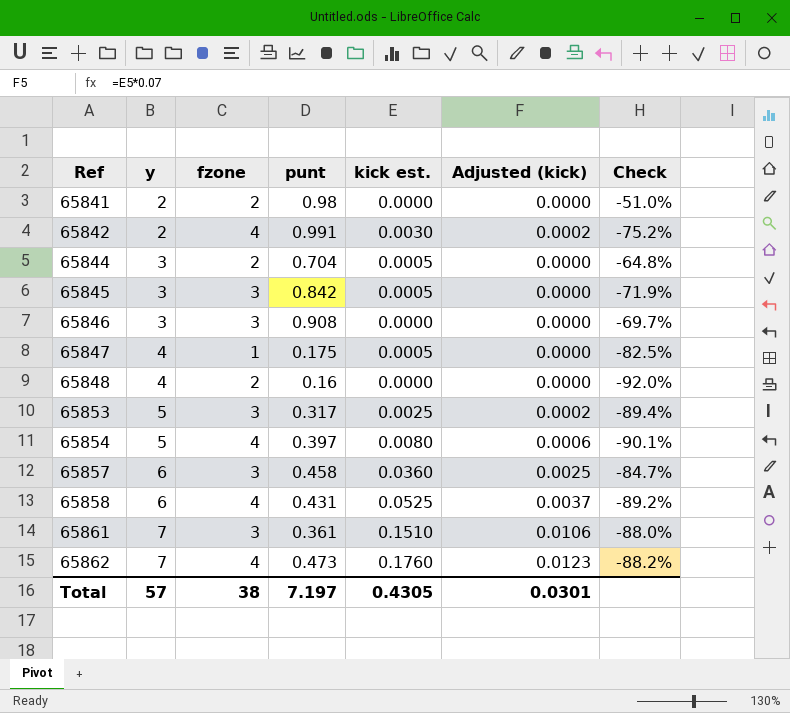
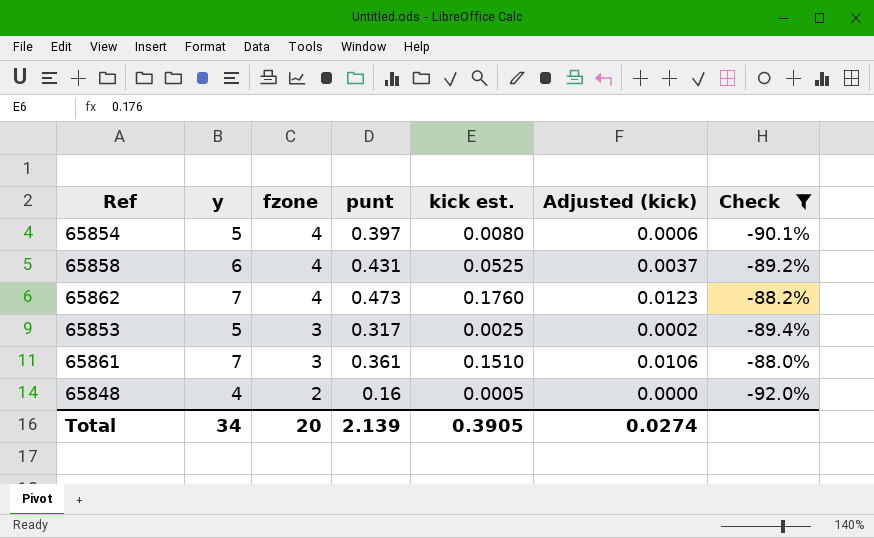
filter: none -> Check <= -88.0%
row order: Ref ascending -> fzone descending
65848 | kick est.: 0.0000 -> 0.0005
Total | y: 57 -> 34
Total | fzone: 38 -> 20
Total | punt: 7.197 -> 2.139
Total | kick est.: 0.4305 -> 0.3905
Total | Adjusted (kick): 0.0301 -> 0.0274

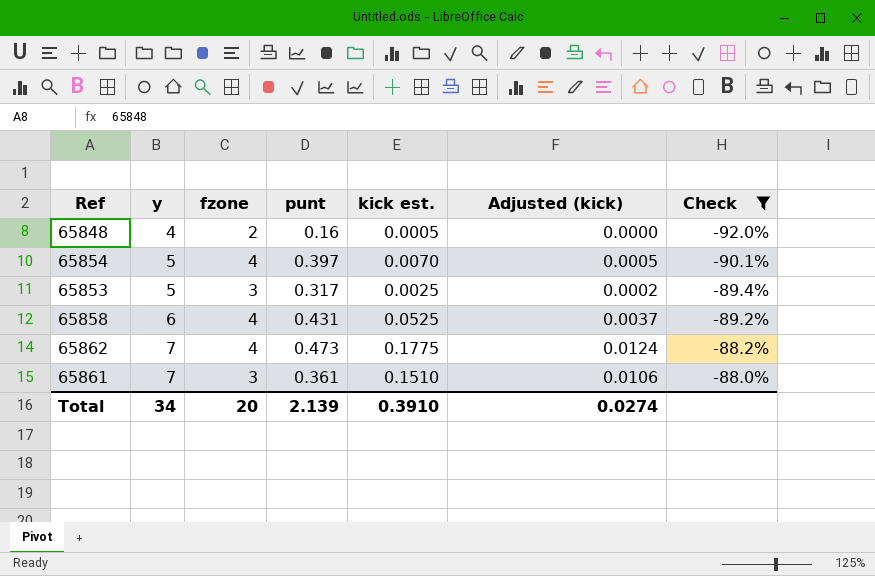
row order: fzone descending -> y ascending
65854 | kick est.: 0.0080 -> 0.0070
65854 | Adjusted (kick): 0.0006 -> 0.0005
65862 | kick est.: 0.1760 -> 0.1775
65862 | Adjusted (kick): 0.0123 -> 0.0124
Total | kick est.: 0.3905 -> 0.3910

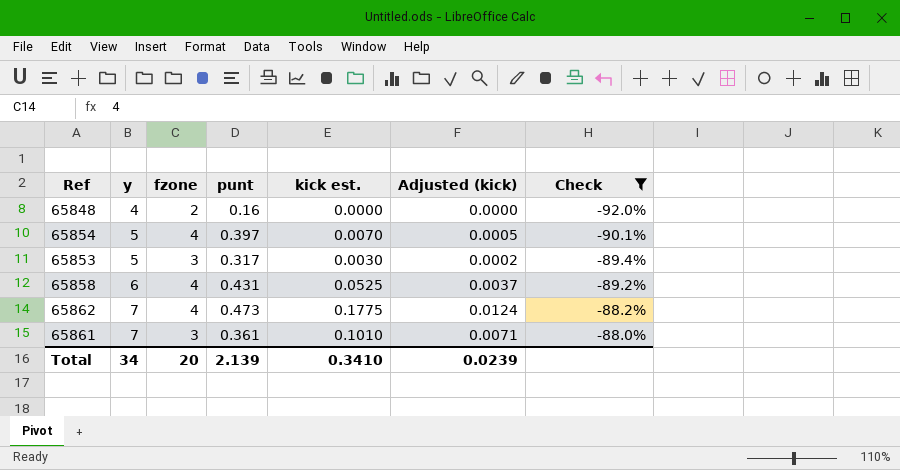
65848 | kick est.: 0.0005 -> 0.0000
65853 | kick est.: 0.0025 -> 0.0030
65861 | kick est.: 0.1510 -> 0.1010
65861 | Adjusted (kick): 0.0106 -> 0.0071
Total | kick est.: 0.3910 -> 0.3410
Total | Adjusted (kick): 0.0274 -> 0.0239

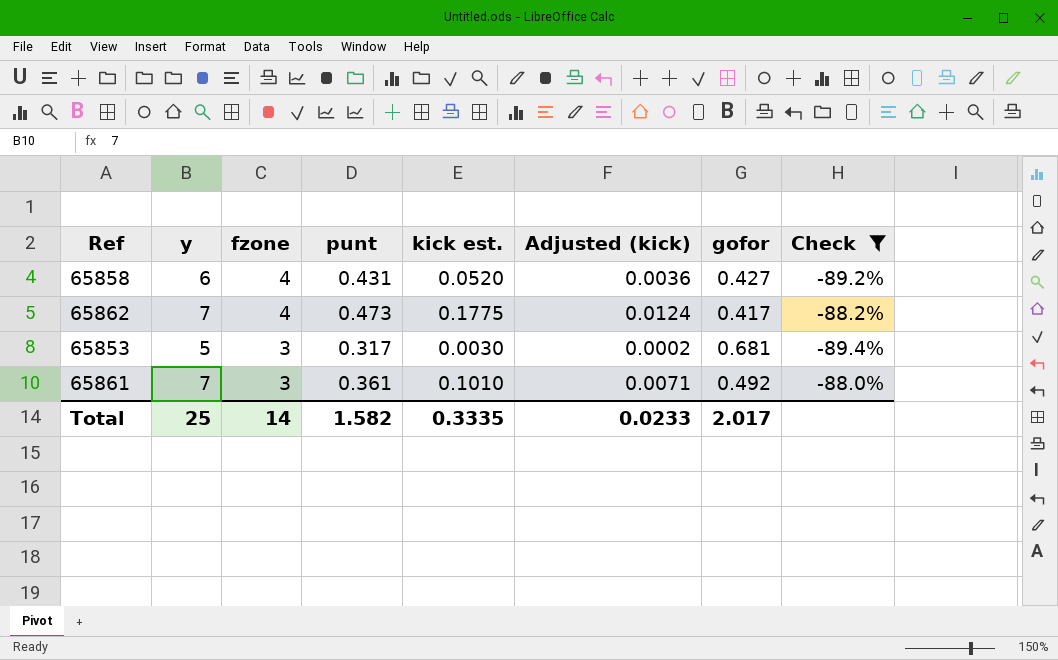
row order: y ascending -> fzone descending
column gofor | position: none -> 7
row 65848: 4 | 2 | 0.16 | 0.0000 | 0.0000 | -92.0% -> none
row 65854: 5 | 4 | 0.397 | 0.0070 | 0.0005 | -90.1% -> none
65858 | kick est.: 0.0525 -> 0.0520
65858 | Adjusted (kick): 0.0037 -> 0.0036
Total | y: 34 -> 25
Total | fzone: 20 -> 14
Total | punt: 2.139 -> 1.582
Total | kick est.: 0.3410 -> 0.3335
Total | Adjusted (kick): 0.0239 -> 0.0233

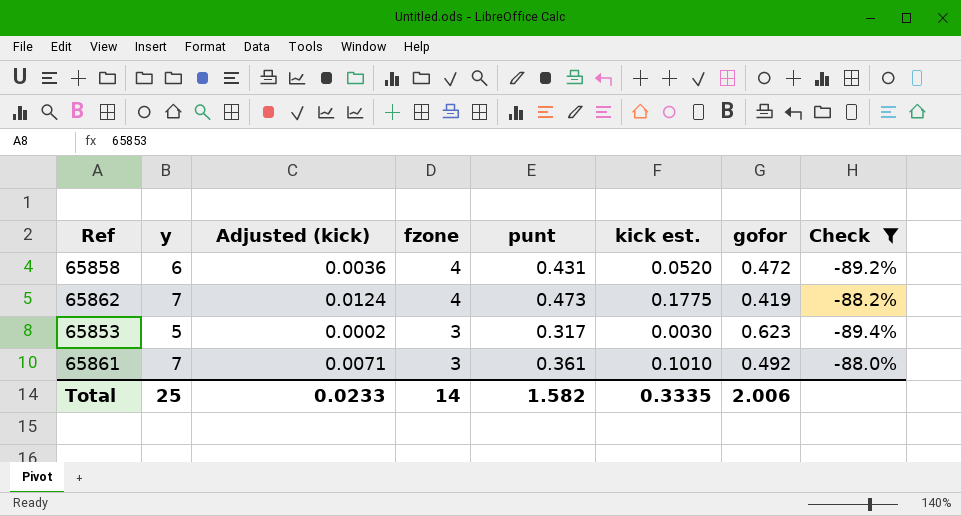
column Adjusted (kick) | position: 6 -> 3
65858 | gofor: 0.427 -> 0.472
65862 | gofor: 0.417 -> 0.419
65853 | gofor: 0.681 -> 0.623
Total | gofor: 2.017 -> 2.006

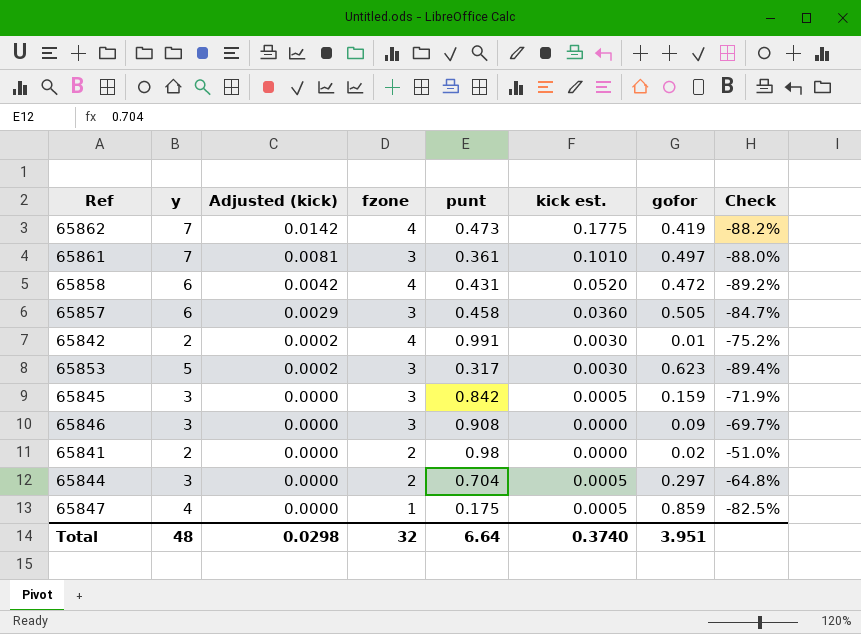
filter: Check <= -88.0% -> none
row order: fzone descending -> Adjusted (kick) descending
column Adjusted (kick) | formula: [kick est.] * 0.07 -> [kick est.] * 0.08
65861 | gofor: 0.492 -> 0.497
Total | y: 25 -> 48
Total | Adjusted (kick): 0.0233 -> 0.0298
Total | fzone: 14 -> 32
Total | punt: 1.582 -> 6.64
Total | kick est.: 0.3335 -> 0.3740
Total | gofor: 2.006 -> 3.951

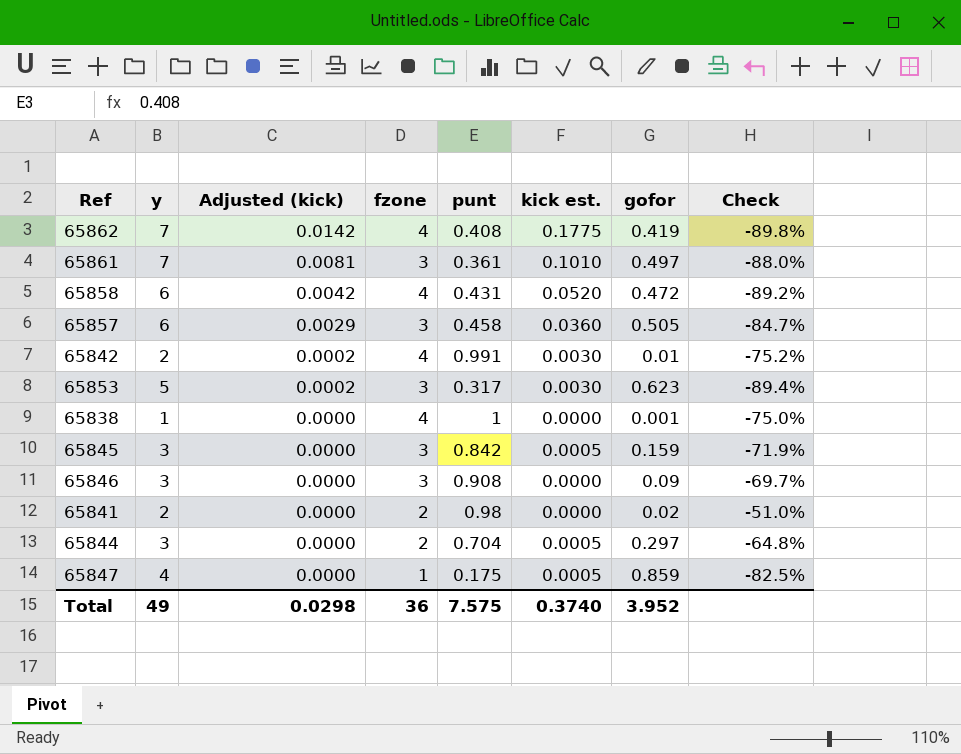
65862 | punt: 0.473 -> 0.408
65862 | Check: -88.2% -> -89.8%
row 65838: none -> 1 | 0.0000 | 4 | 1 | 0.0000 | 0.001 | -75.0%
Total | y: 48 -> 49
Total | fzone: 32 -> 36
Total | punt: 6.64 -> 7.575
Total | gofor: 3.951 -> 3.952

